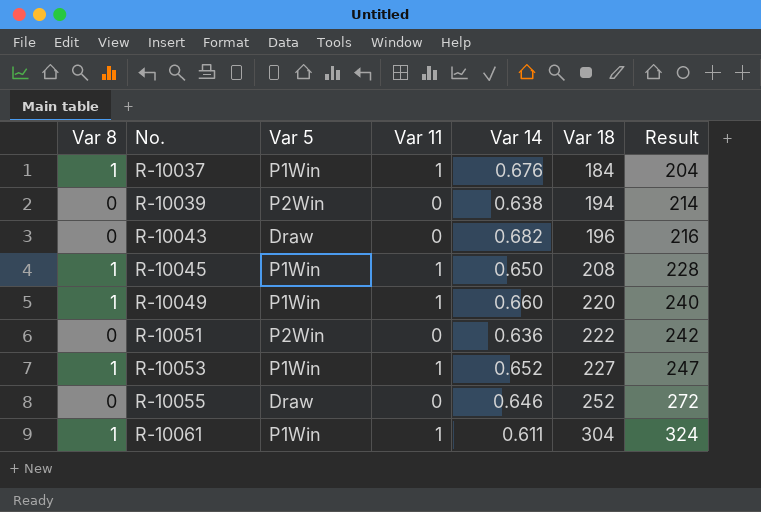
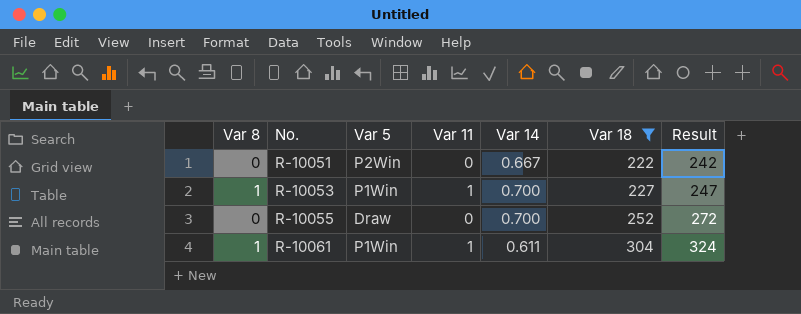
filter: none -> Var 18 >= 222
R-10051 | Var 14: 0.636 -> 0.667
R-10053 | Var 14: 0.652 -> 0.700
R-10055 | Var 14: 0.646 -> 0.700

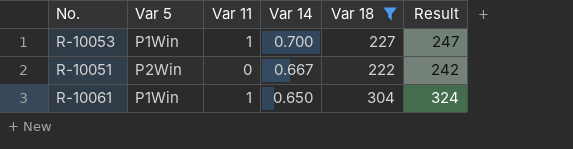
row order: No. ascending -> Var 14 descending
column Var 8 | position: 1 -> none
row R-10055: 0 | Draw | 0 | 0.700 | 252 | 272 -> none
R-10061 | Var 14: 0.611 -> 0.650

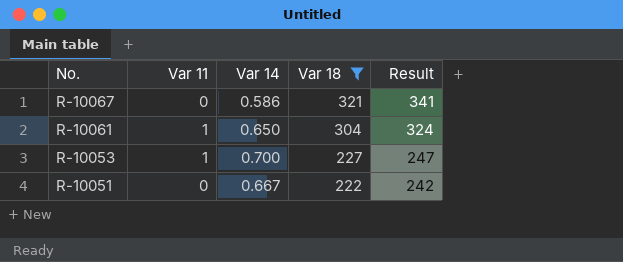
row order: Var 14 descending -> No. descending
column Var 5 | position: 2 -> none
row R-10067: none -> 0 | 0.586 | 321 | 341

